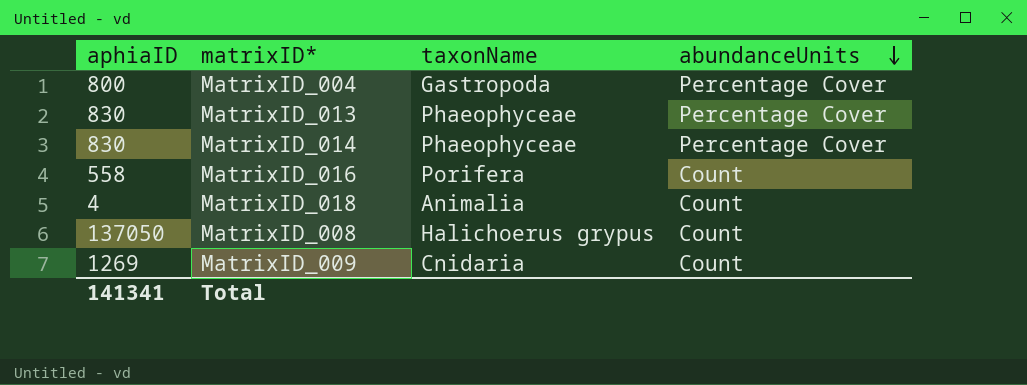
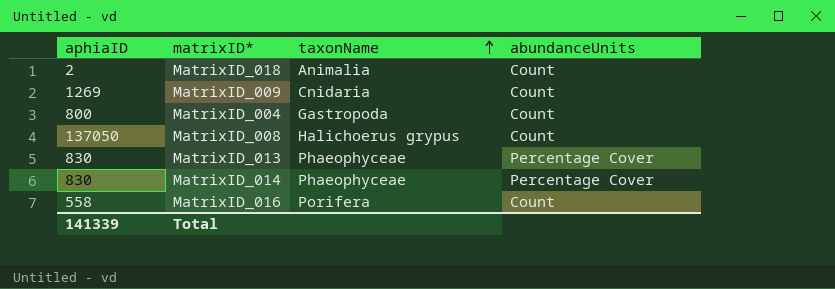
row order: abundanceUnits descending -> taxonName ascending
MatrixID_018 | aphiaID: 4 -> 2
MatrixID_004 | abundanceUnits: Percentage Cover -> Count
Total | aphiaID: 141341 -> 141339

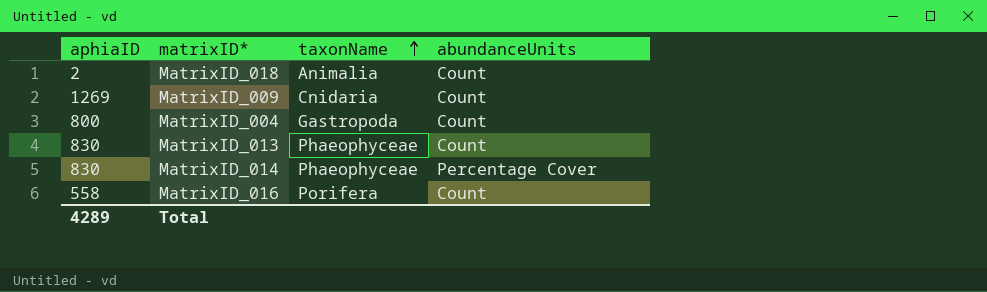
row MatrixID_008: 137050 | Halichoerus grypus | Count -> none
MatrixID_013 | abundanceUnits: Percentage Cover -> Count
Total | aphiaID: 141339 -> 4289

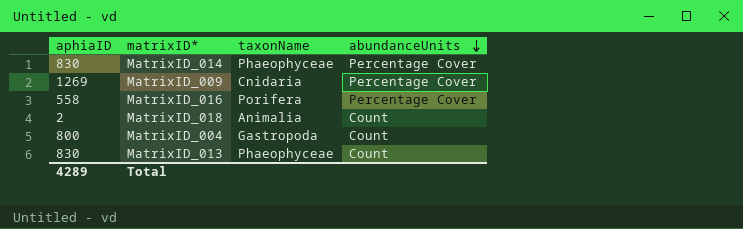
row order: taxonName ascending -> abundanceUnits descending
MatrixID_009 | abundanceUnits: Count -> Percentage Cover
MatrixID_016 | abundanceUnits: Count -> Percentage Cover

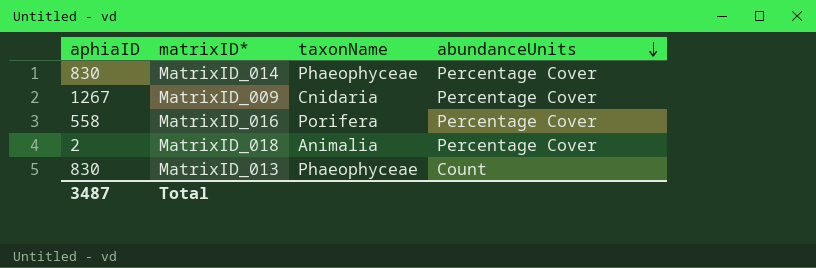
row MatrixID_004: 800 | Gastropoda | Count -> none
MatrixID_009 | aphiaID: 1269 -> 1267
MatrixID_018 | abundanceUnits: Count -> Percentage Cover
Total | aphiaID: 4289 -> 3487

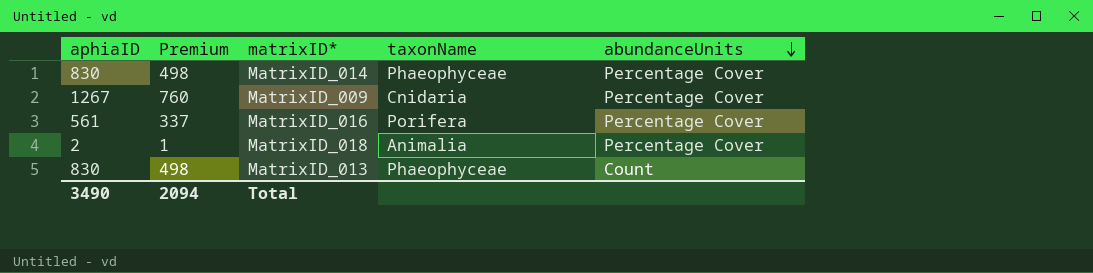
column Premium | formula: none -> [aphiaID] * 0.6
MatrixID_016 | aphiaID: 558 -> 561
Total | aphiaID: 3487 -> 3490

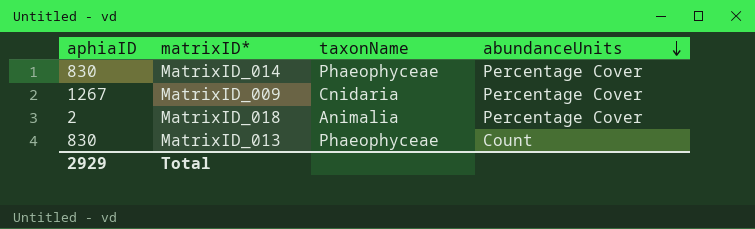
column Premium | formula: [aphiaID] * 0.6 -> none
row MatrixID_016: 561 | 337 | Porifera | Percentage Cover -> none
Total | aphiaID: 3490 -> 2929

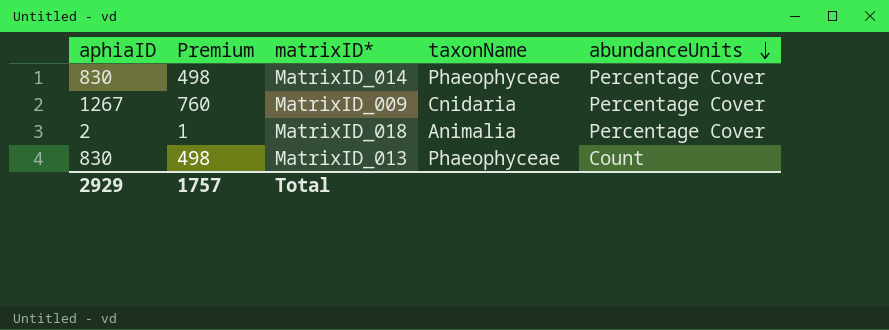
column Premium | formula: none -> [aphiaID] * 0.6

